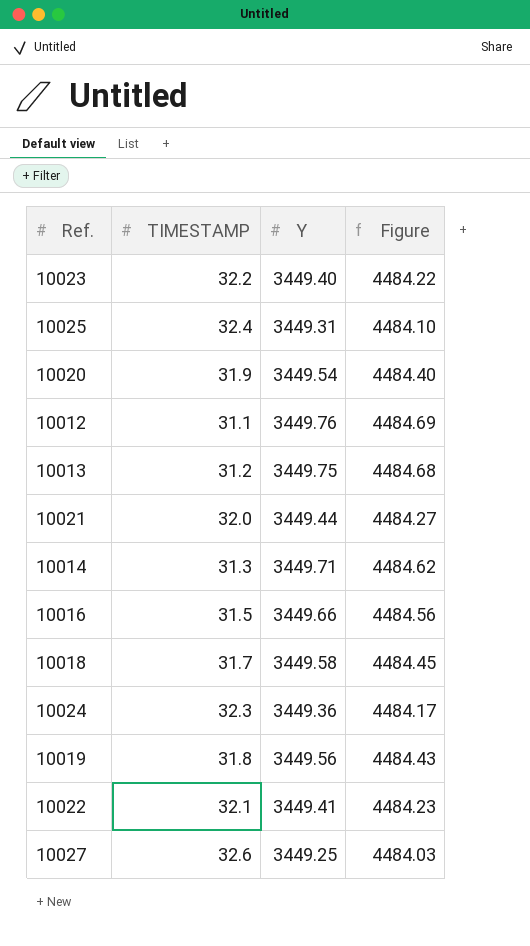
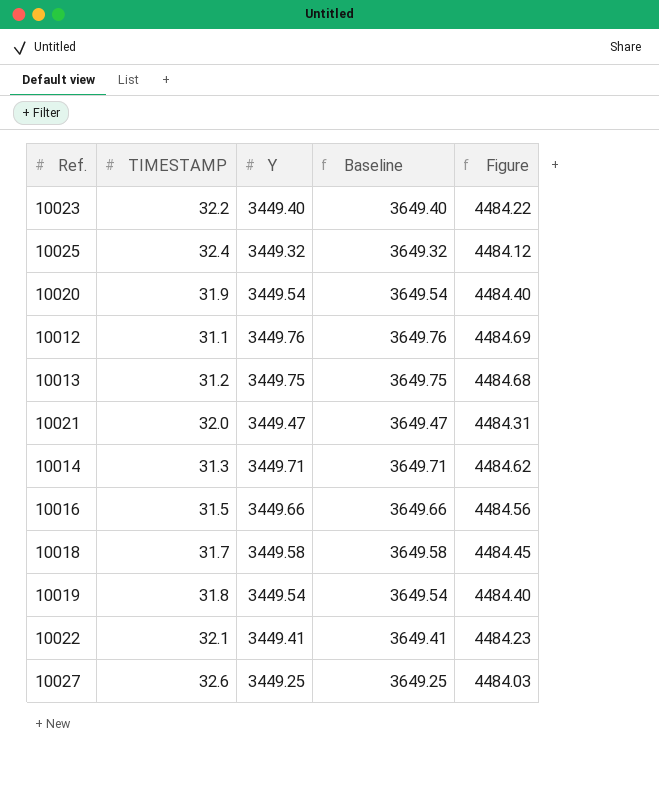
column Baseline | formula: none -> [Y] + 200
row 10024: 32.3 | 3449.36 | 4484.17 -> none
10025 | Y: 3449.31 -> 3449.32
10025 | Figure: 4484.10 -> 4484.12
10021 | Y: 3449.44 -> 3449.47
10021 | Figure: 4484.27 -> 4484.31
10019 | Y: 3449.56 -> 3449.54
10019 | Figure: 4484.43 -> 4484.40

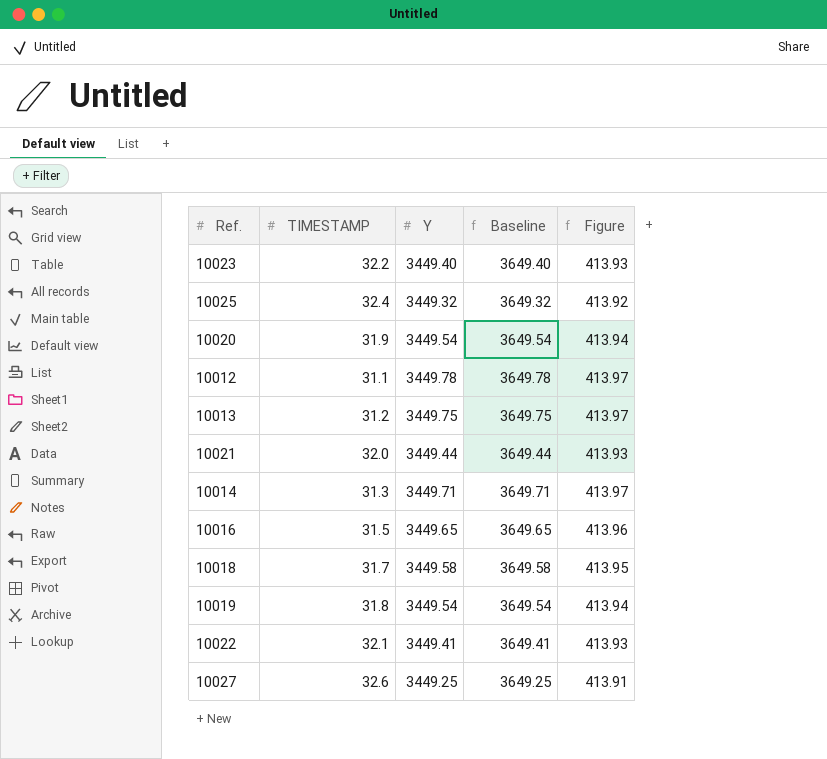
column Figure | formula: [Y] * 1.3 -> [Y] * 0.12
10012 | Y: 3449.76 -> 3449.78
10012 | Baseline: 3649.76 -> 3649.78
10021 | Y: 3449.47 -> 3449.44
10021 | Baseline: 3649.47 -> 3649.44
10016 | Y: 3449.66 -> 3449.65
10016 | Baseline: 3649.66 -> 3649.65

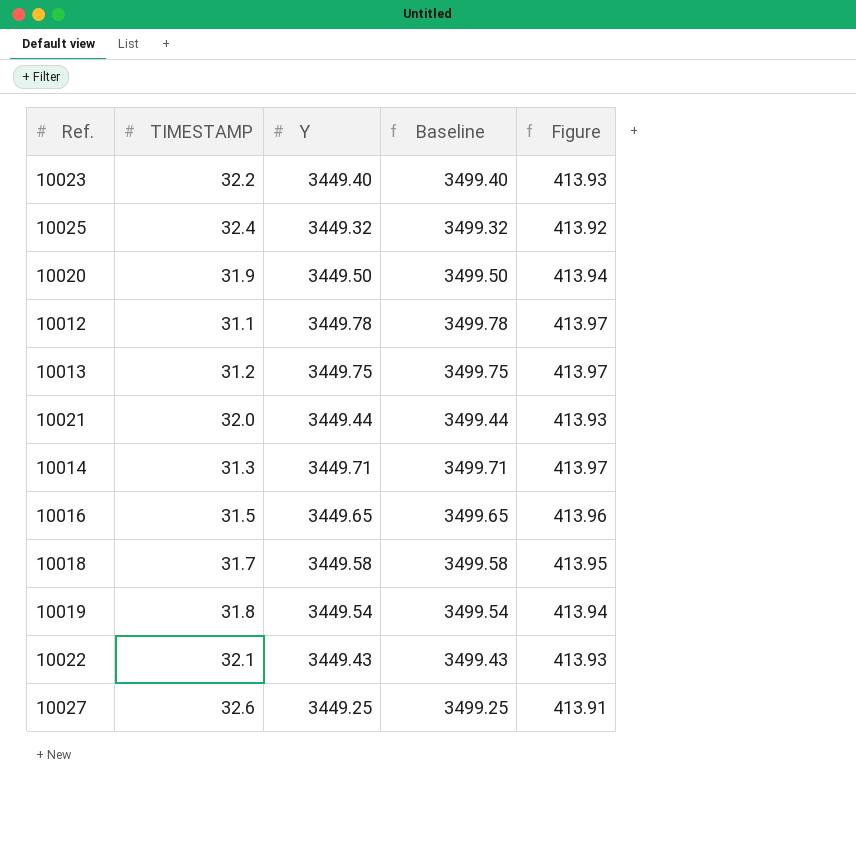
column Baseline | formula: [Y] + 200 -> [Y] + 50
10020 | Y: 3449.54 -> 3449.50
10022 | Y: 3449.41 -> 3449.43

